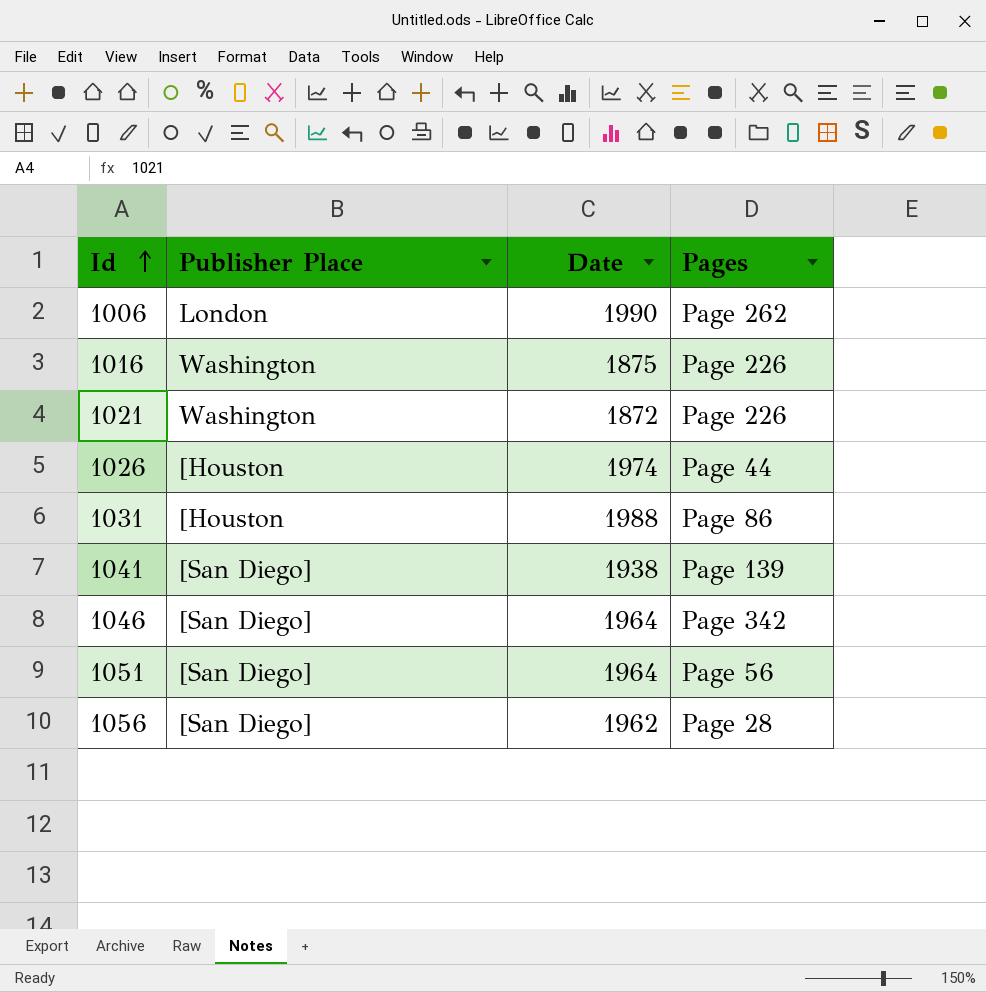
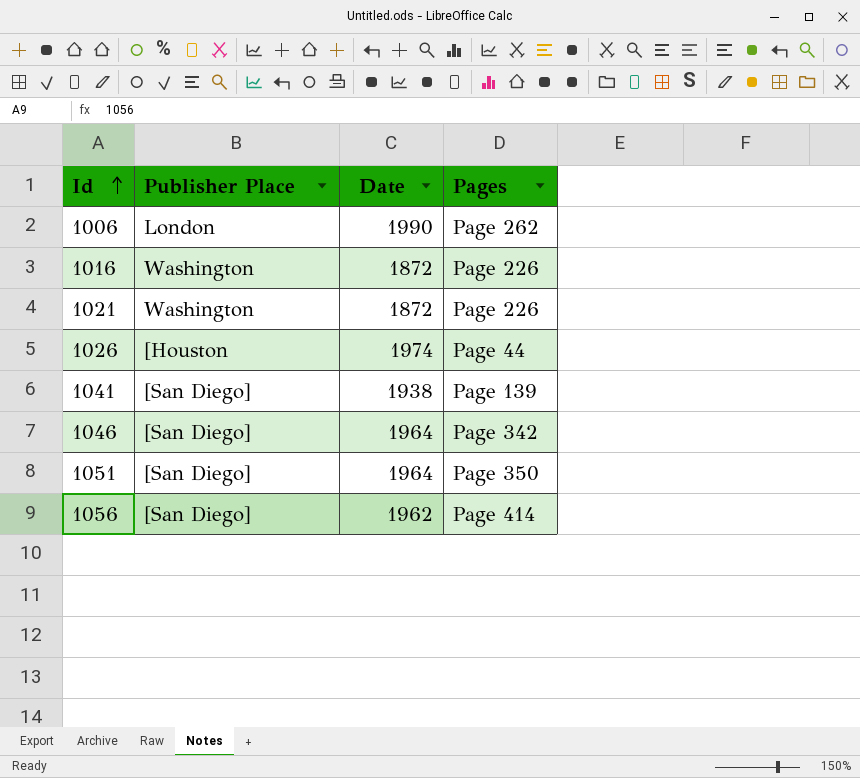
row 1031: [Houston | 1988 | Page 86 -> none
1016 | Date: 1875 -> 1872
1051 | Pages: Page 56 -> Page 350
1056 | Pages: Page 28 -> Page 414

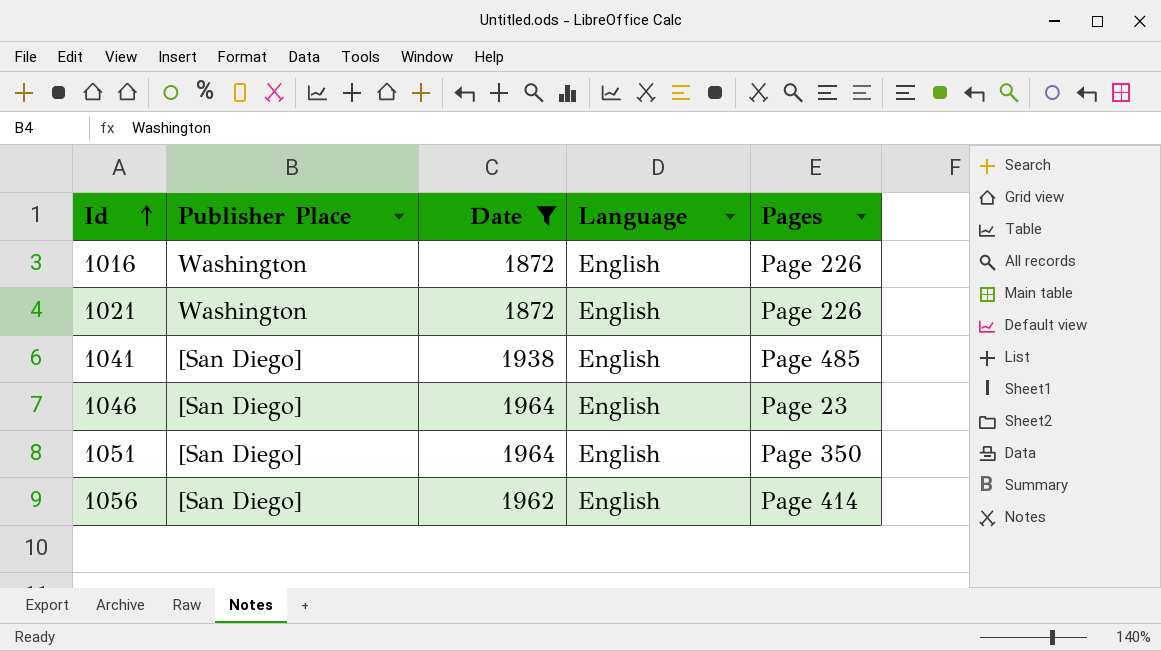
filter: none -> Date <= 1964
column Language | position: none -> 4
1041 | Pages: Page 139 -> Page 485
1046 | Pages: Page 342 -> Page 23

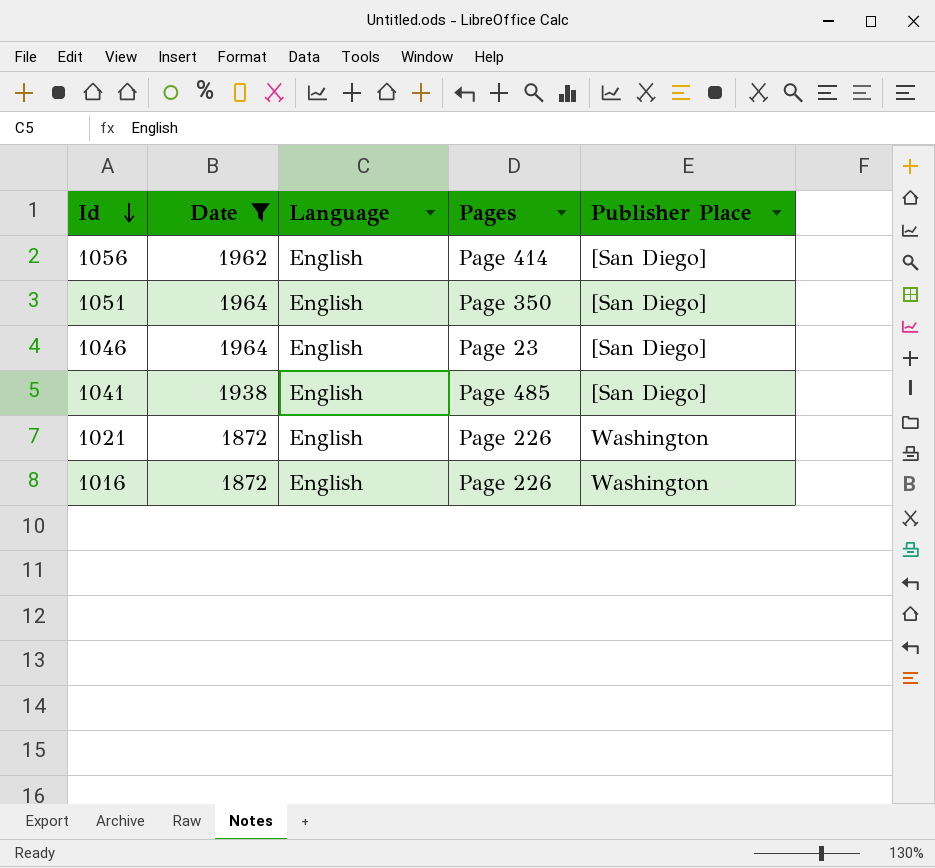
row order: Id ascending -> Id descending
column Publisher Place | position: 2 -> 5

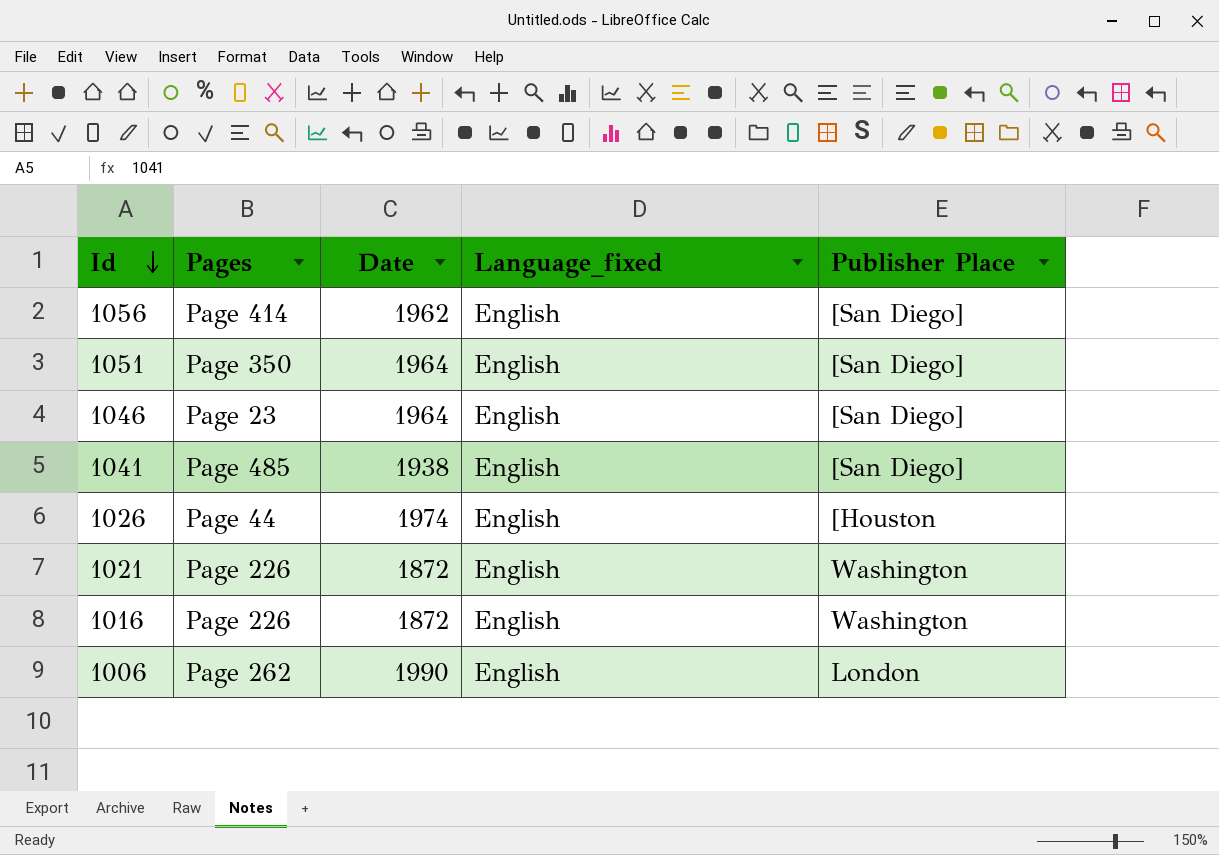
filter: Date <= 1964 -> none
column Pages | position: 4 -> 2
column name: Language -> Language_fixed

